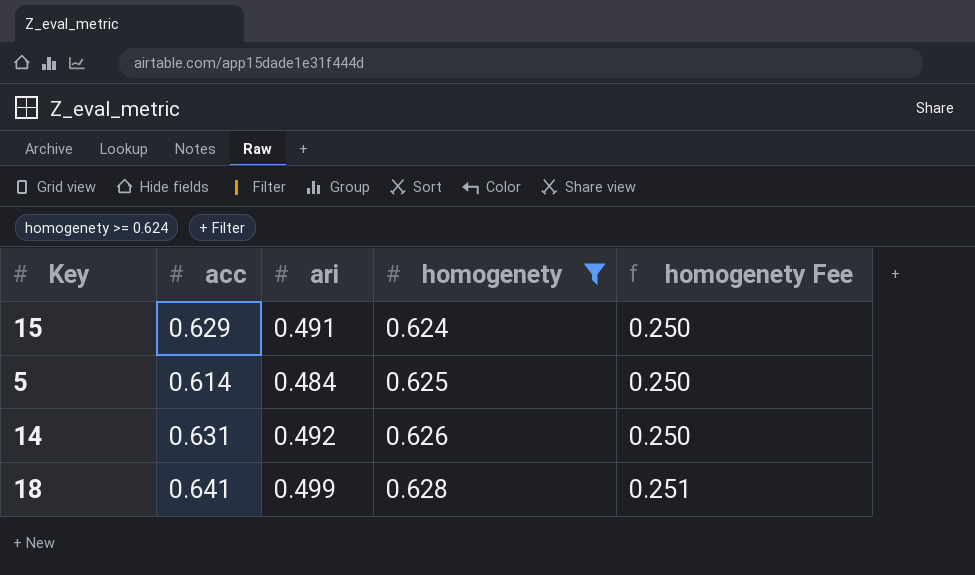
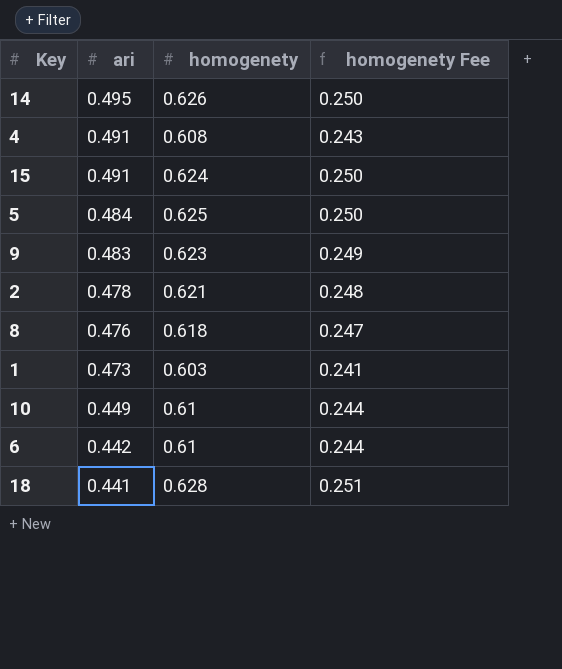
filter: homogenety >= 0.624 -> none
row order: homogenety ascending -> ari descending
column acc | position: 2 -> none
14 | ari: 0.492 -> 0.495
18 | ari: 0.499 -> 0.441

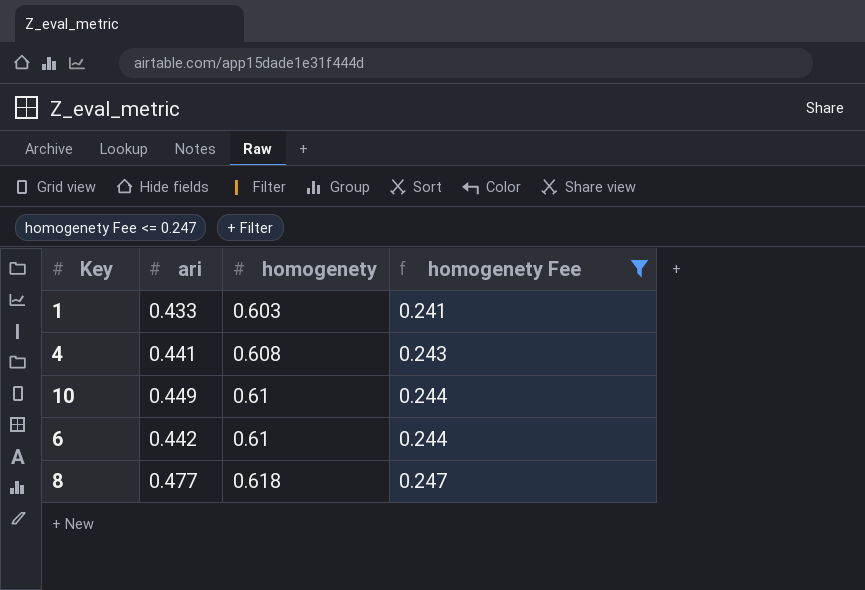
filter: none -> homogenety Fee <= 0.247
row order: ari descending -> homogenety ascending
1 | ari: 0.473 -> 0.433
4 | ari: 0.491 -> 0.441
8 | ari: 0.476 -> 0.477

